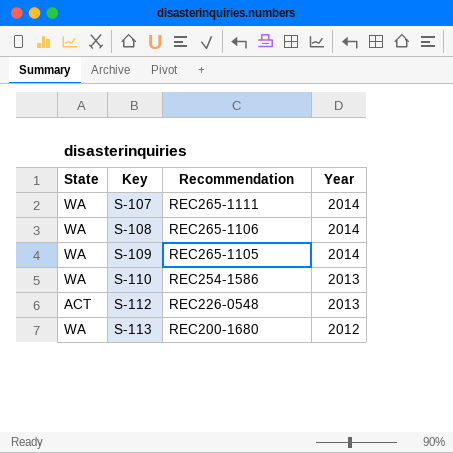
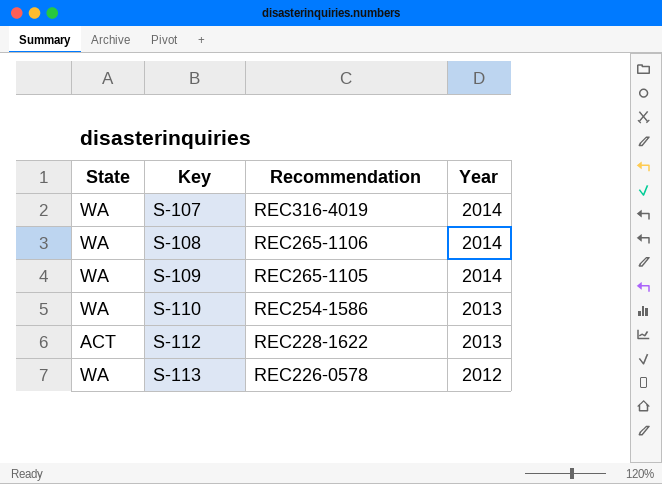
S-107 | Recommendation: REC265-1111 -> REC316-4019
S-112 | Recommendation: REC226-0548 -> REC228-1622
S-113 | Recommendation: REC200-1680 -> REC226-0578

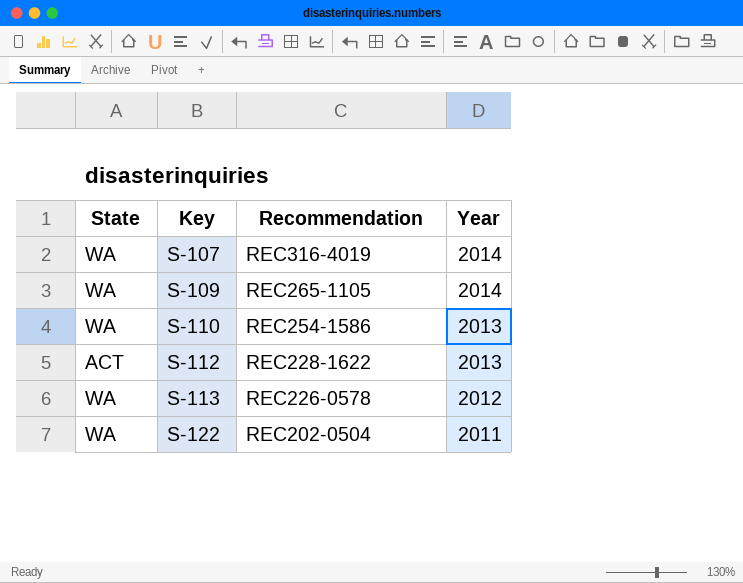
row S-108: WA | REC265-1106 | 2014 -> none
row S-122: none -> WA | REC202-0504 | 2011

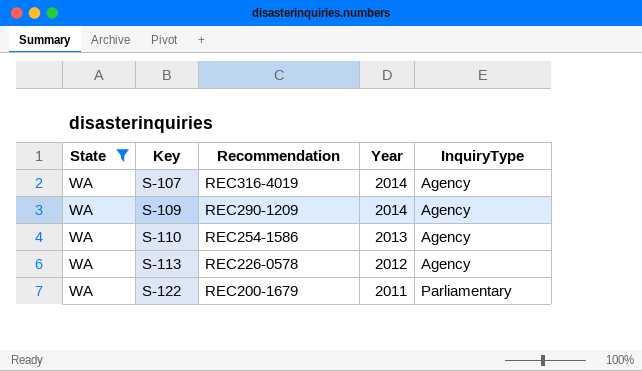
filter: none -> State = WA
column InquiryType | position: none -> 5
S-109 | Recommendation: REC265-1105 -> REC290-1209
S-122 | Recommendation: REC202-0504 -> REC200-1679

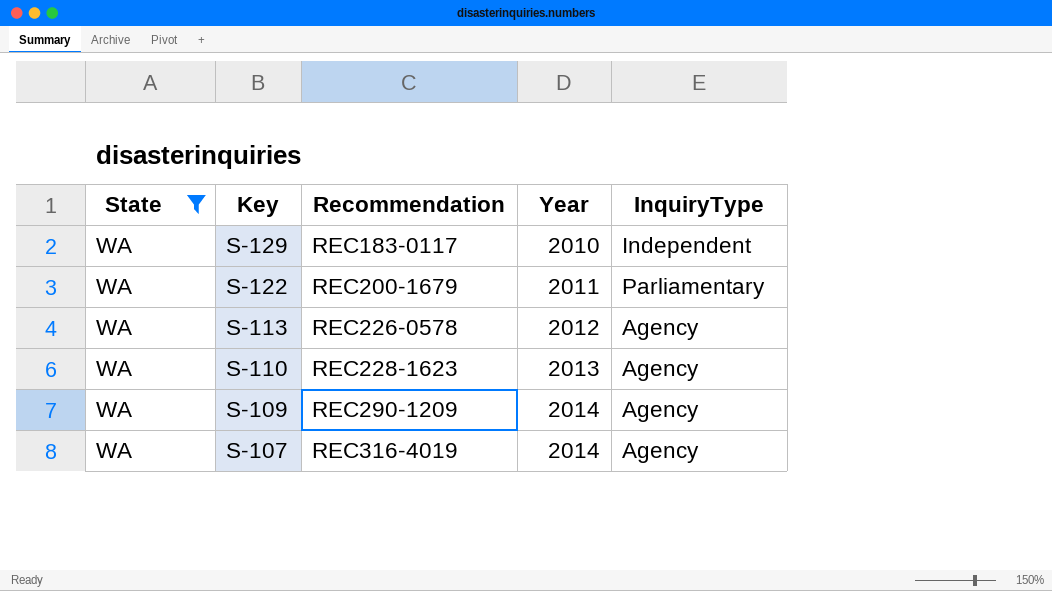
row order: Key ascending -> Key descending
row S-129: none -> WA | REC183-0117 | 2010 | Independent
S-110 | Recommendation: REC254-1586 -> REC228-1623

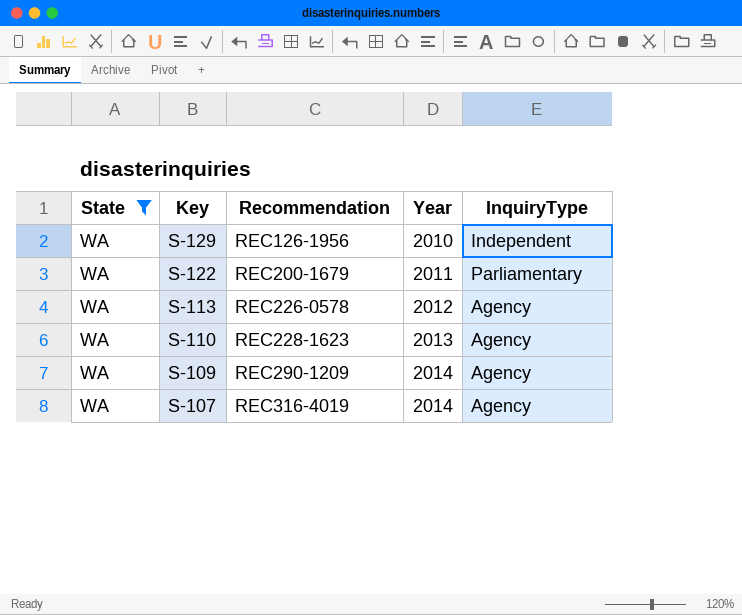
S-129 | Recommendation: REC183-0117 -> REC126-1956

